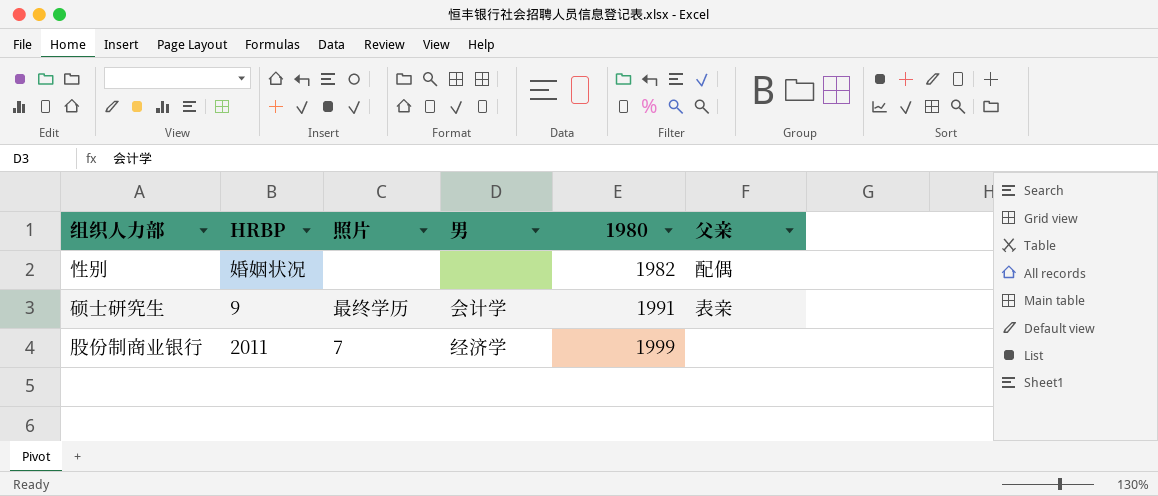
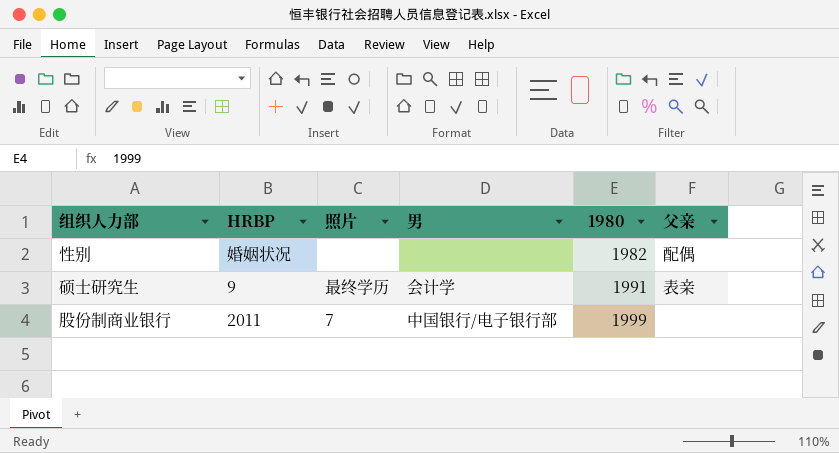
股份制商业银行 | 男: 经济学 -> 中国银行/电子银行部

